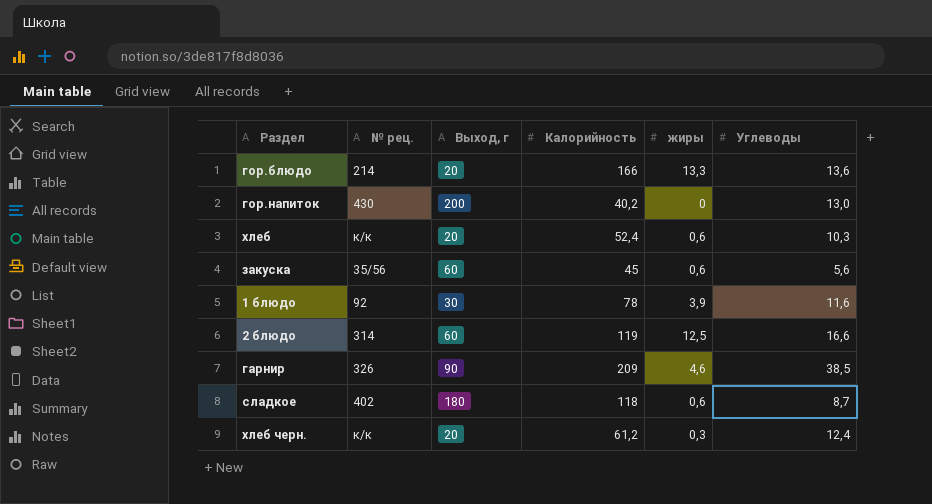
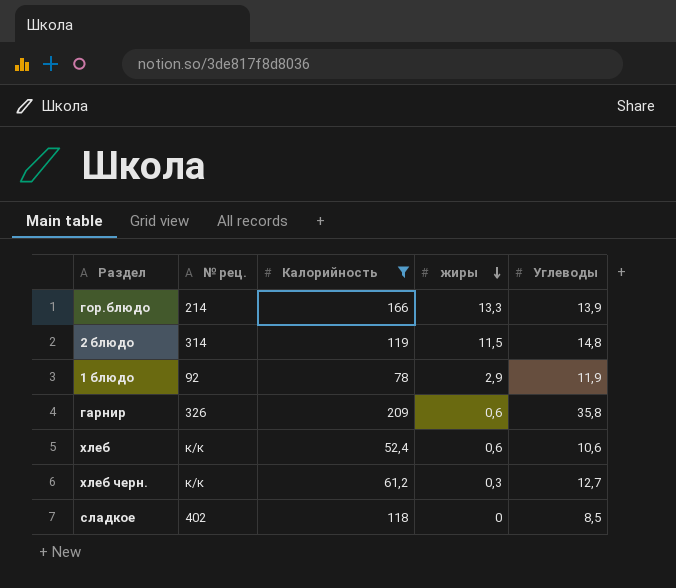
filter: none -> Калорийность >= 52,4
row order: none -> жиры descending
column Выход, г | position: 3 -> none
гор.блюдо | Углеводы: 13,6 -> 13,9
2 блюдо | жиры: 12,5 -> 11,5
2 блюдо | Углеводы: 16,6 -> 14,8
1 блюдо | жиры: 3,9 -> 2,9
1 блюдо | Углеводы: 11,6 -> 11,9
гарнир | жиры: 4,6 -> 0,6
гарнир | Углеводы: 38,5 -> 35,8
хлеб | Углеводы: 10,3 -> 10,6
хлеб черн. | Углеводы: 12,4 -> 12,7
сладкое | жиры: 0,6 -> 0
сладкое | Углеводы: 8,7 -> 8,5

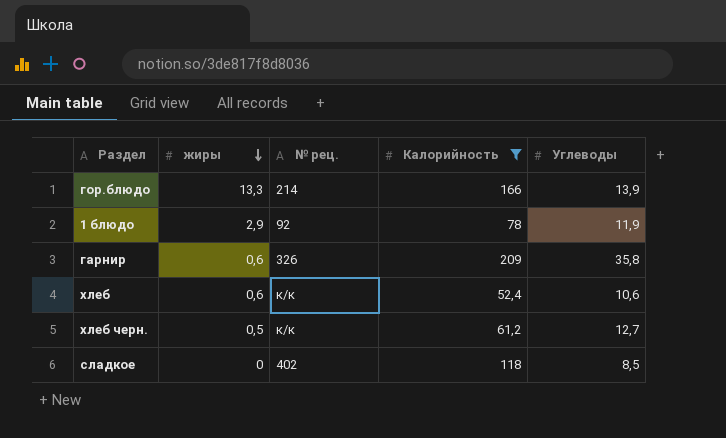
column жиры | position: 4 -> 2
row 2 блюдо: 314 | 119 | 11,5 | 14,8 -> none
хлеб черн. | жиры: 0,3 -> 0,5

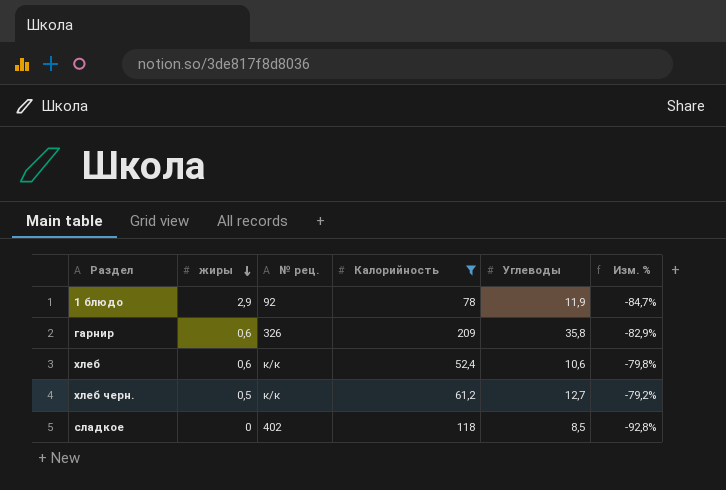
column Изм. % | formula: none -> ([Углеводы] - [Калорийность]) / [Калорийность]
row гор.блюдо: 13,3 | 214 | 166 | 13,9 -> none

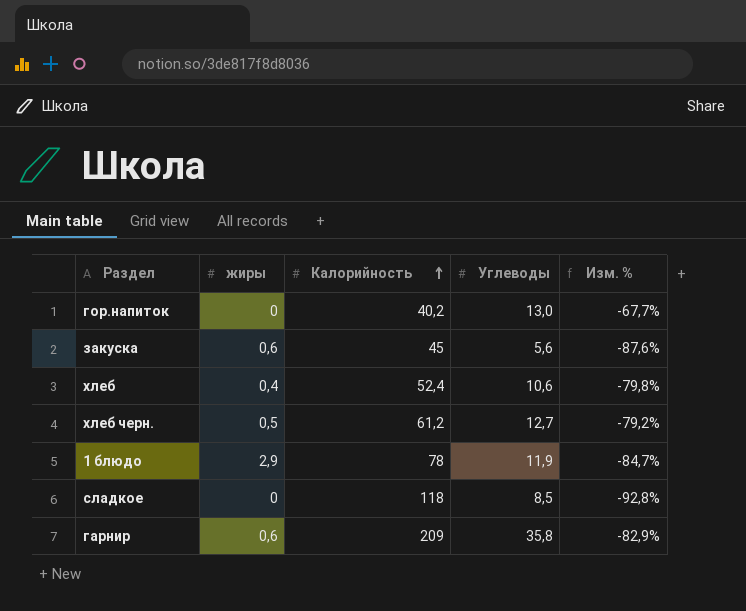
filter: Калорийность >= 52,4 -> none
row order: жиры descending -> Калорийность ascending
column № рец. | position: 3 -> none
хлеб | жиры: 0,6 -> 0,4

